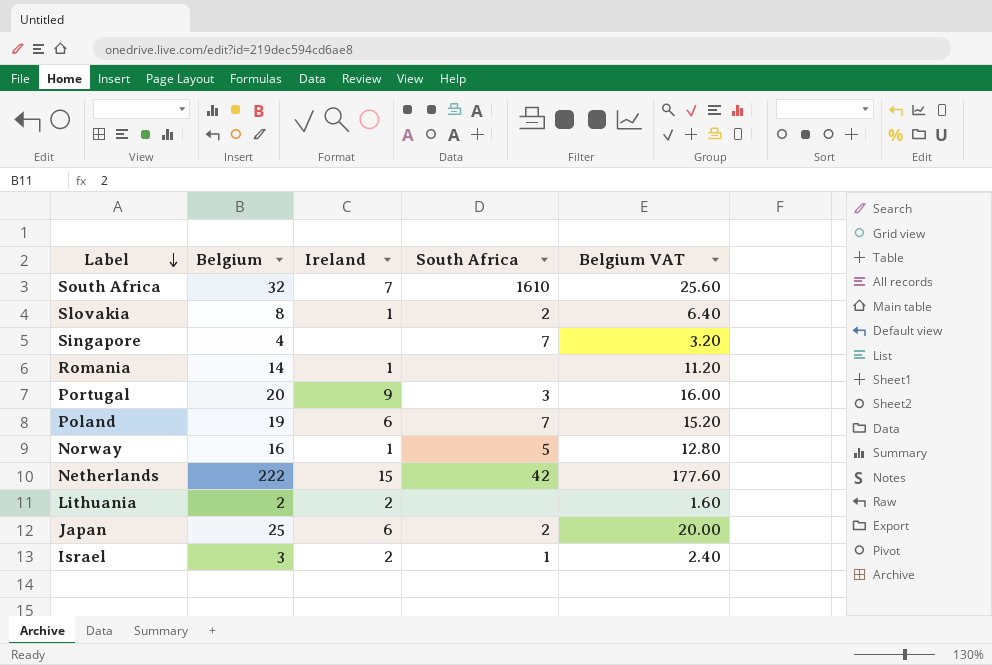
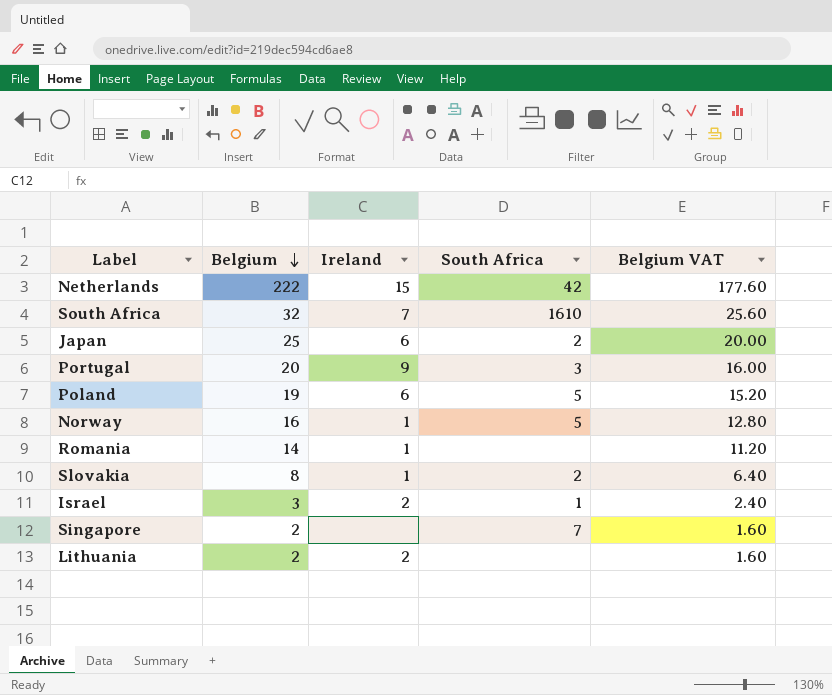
row order: Label descending -> Belgium descending
Poland | South Africa: 7 -> 5
Singapore | Belgium: 4 -> 2
Singapore | Belgium VAT: 3.20 -> 1.60

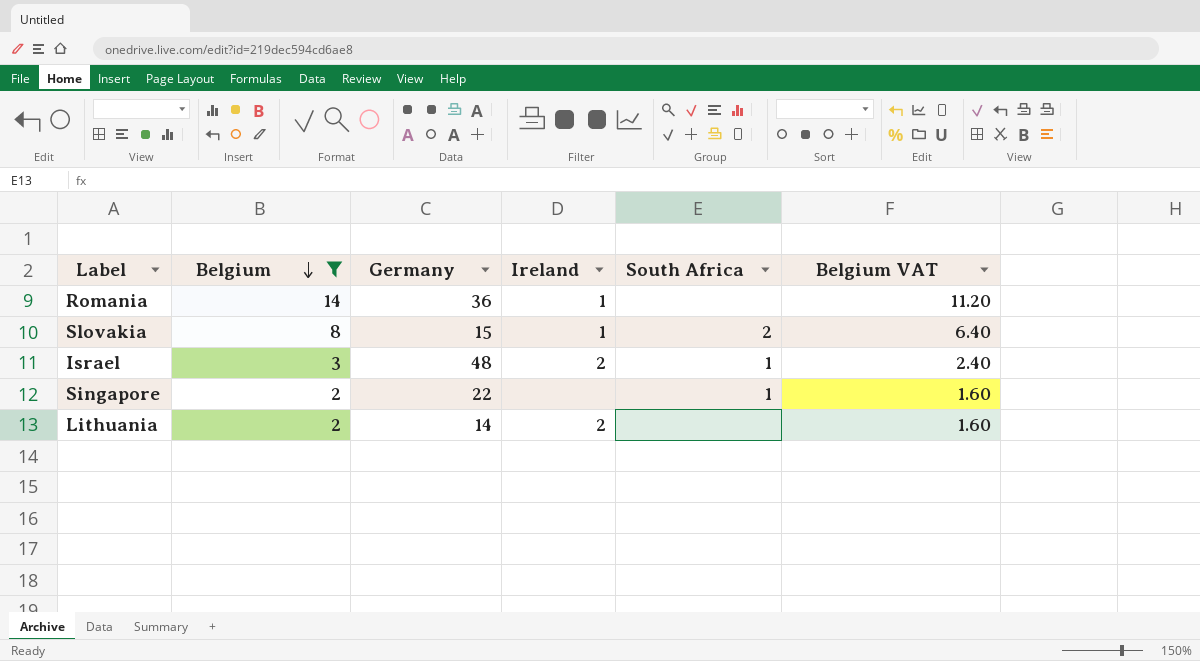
filter: none -> Belgium <= 14
column Germany | position: none -> 3
Singapore | South Africa: 7 -> 1

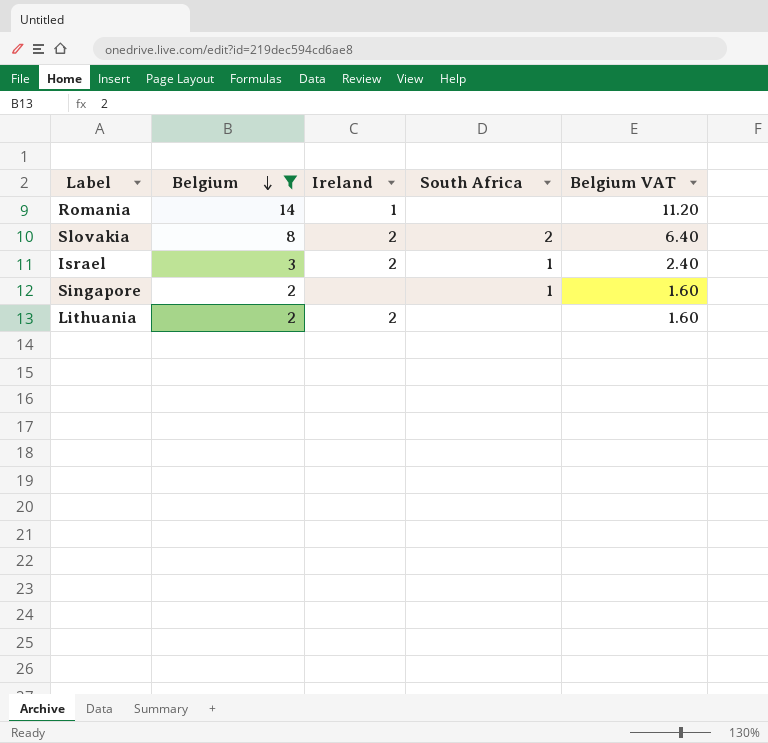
column Germany | position: 3 -> none
Slovakia | Ireland: 1 -> 2

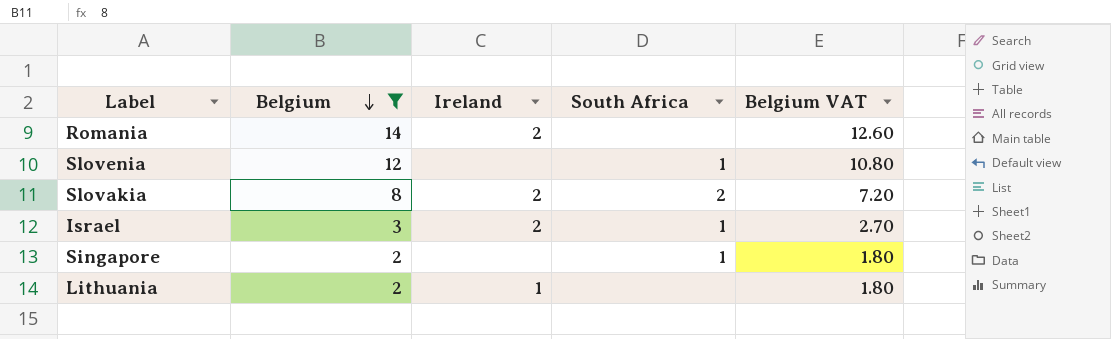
column Belgium VAT | formula: [Belgium] * 0.8 -> [Belgium] * 0.9
Romania | Ireland: 1 -> 2
row Slovenia: none -> 12 | none | 1 | 10.80
Lithuania | Ireland: 2 -> 1

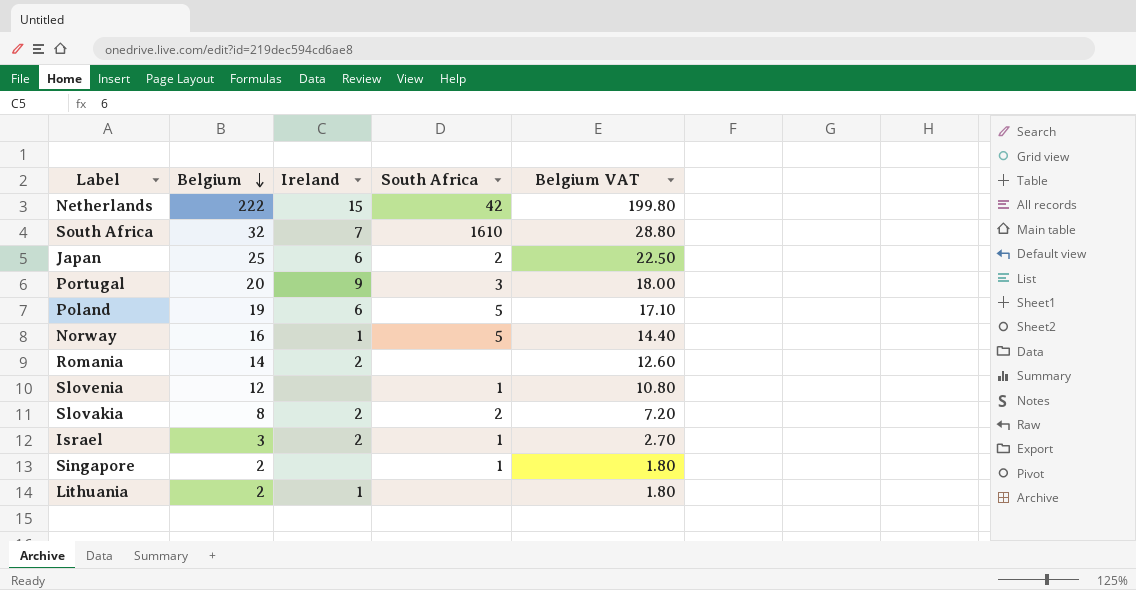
filter: Belgium <= 14 -> none

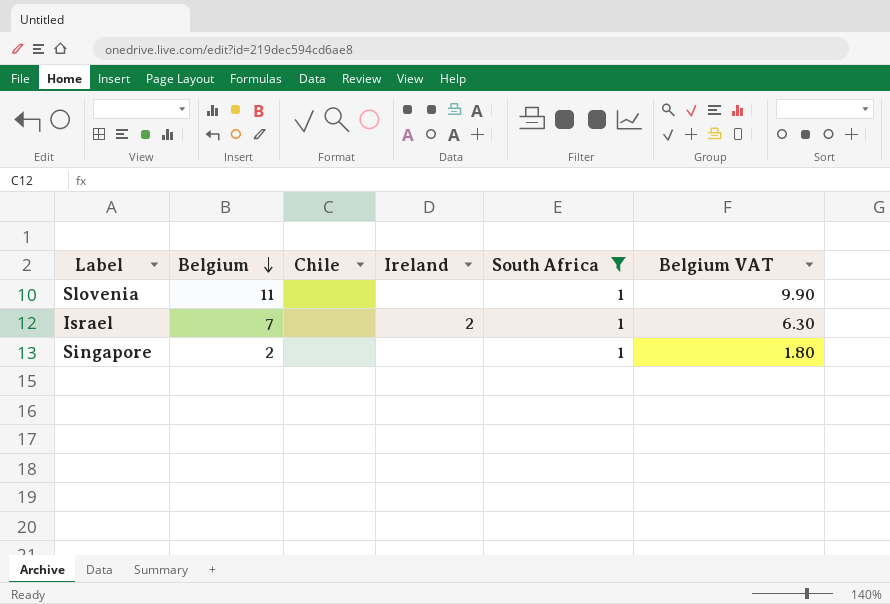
filter: none -> South Africa = 1
column Chile | position: none -> 3
Slovenia | Belgium: 12 -> 11
Slovenia | Belgium VAT: 10.80 -> 9.90
Israel | Belgium: 3 -> 7
Israel | Belgium VAT: 2.70 -> 6.30

